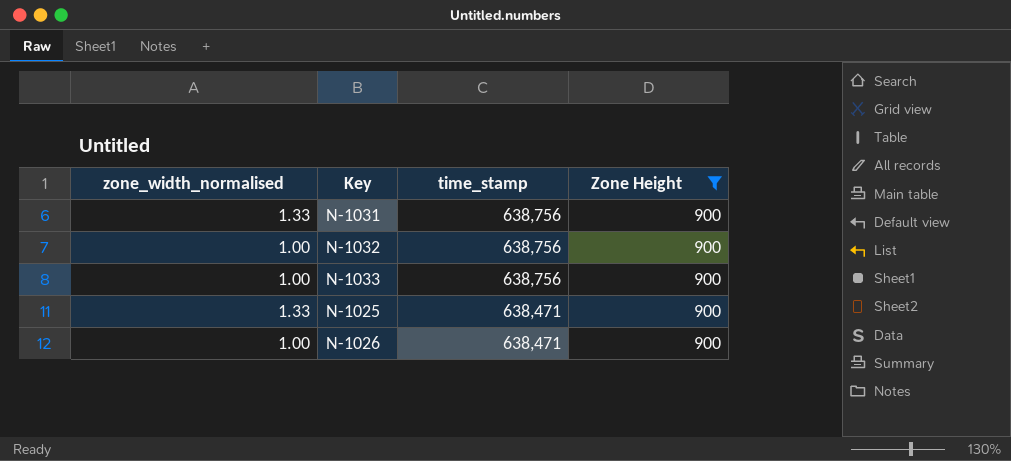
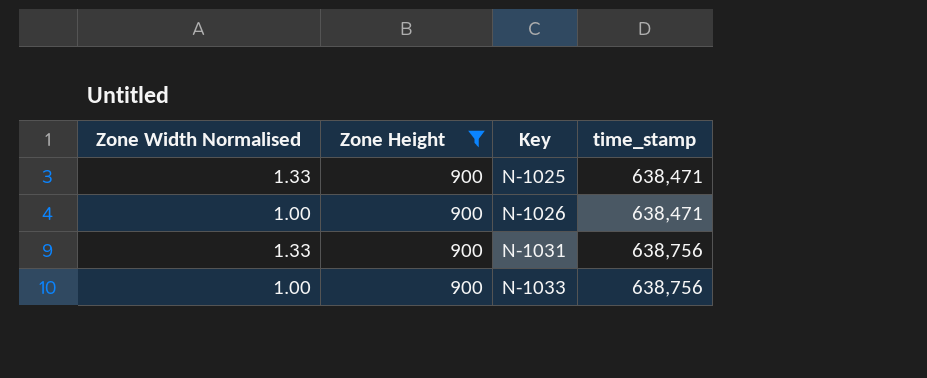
row order: time_stamp descending -> Key ascending
column name: zone_width_normalised -> Zone Width Normalised
column Zone Height | position: 4 -> 2
row N-1032: 1.00 | 638,756 | 900 -> none

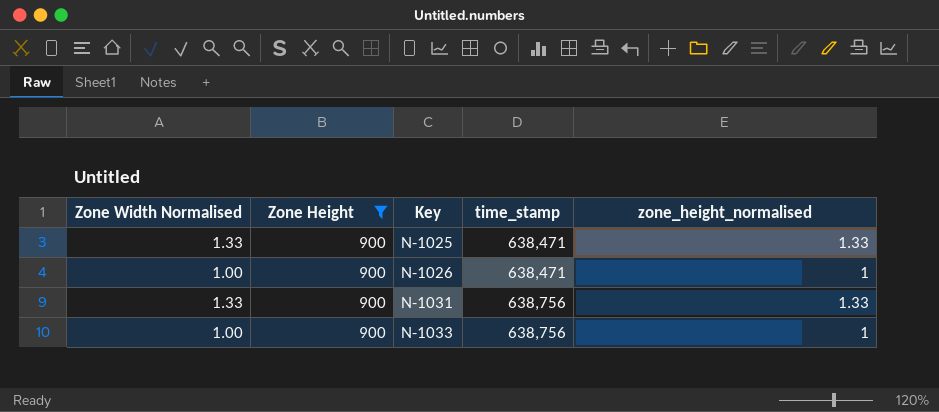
column zone_height_normalised | position: none -> 5

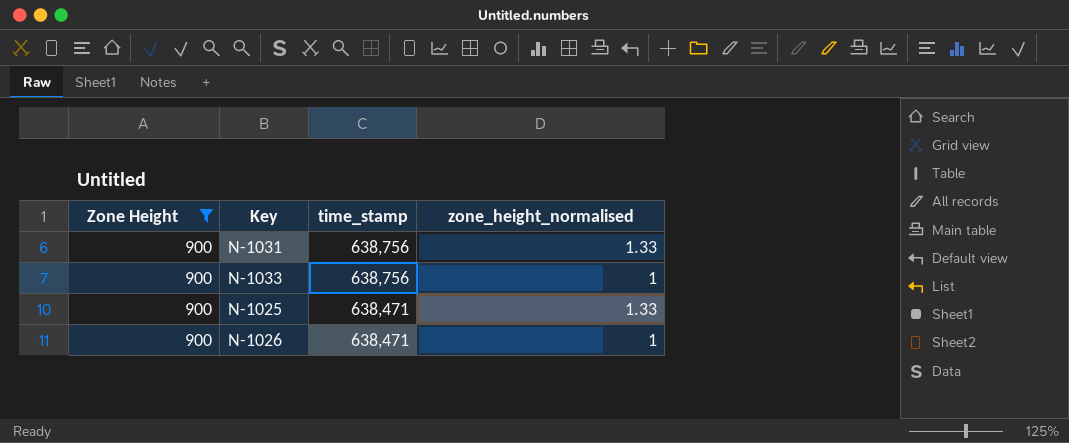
row order: Key ascending -> time_stamp descending
column Zone Width Normalised | position: 1 -> none

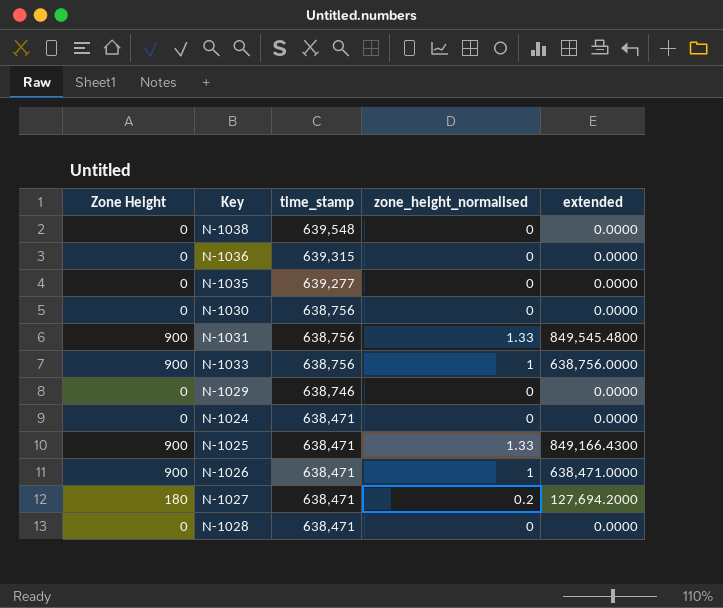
filter: Zone Height = 900 -> none
column extended | formula: none -> [time_stamp] * [zone_height_normalised]

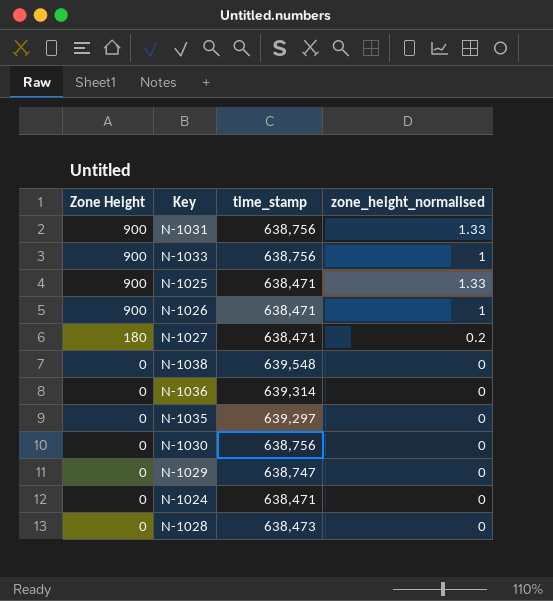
row order: time_stamp descending -> Zone Height descending
column extended | formula: [time_stamp] * [zone_height_normalised] -> none
N-1036 | time_stamp: 639,315 -> 639,314
N-1035 | time_stamp: 639,277 -> 639,297
N-1029 | time_stamp: 638,746 -> 638,747
N-1028 | time_stamp: 638,471 -> 638,473

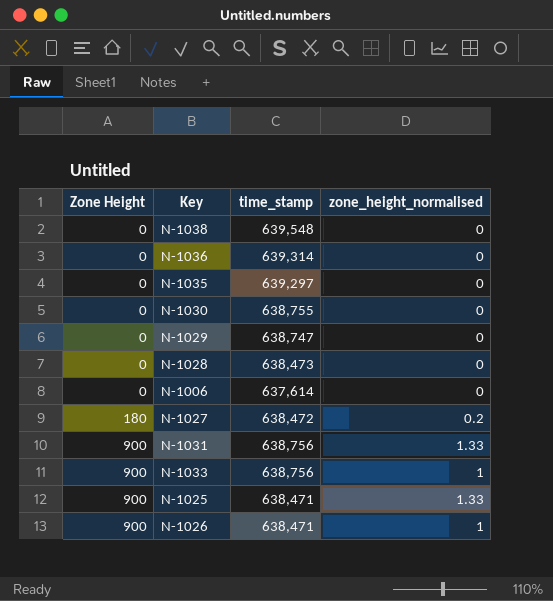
row order: Zone Height descending -> Zone Height ascending
row N-1024: 0 | 638,471 | 0 -> none
N-1030 | time_stamp: 638,756 -> 638,755
row N-1006: none -> 0 | 637,614 | 0
N-1027 | time_stamp: 638,471 -> 638,472

